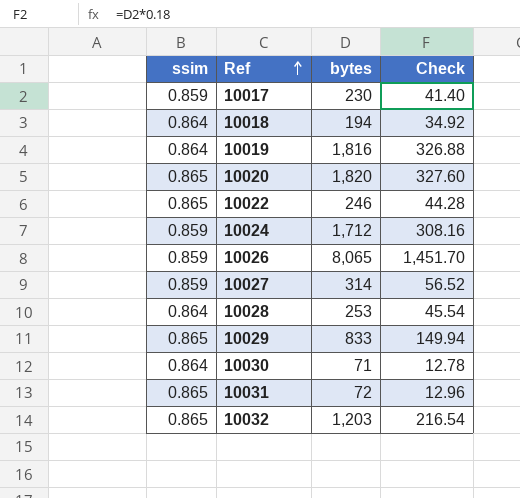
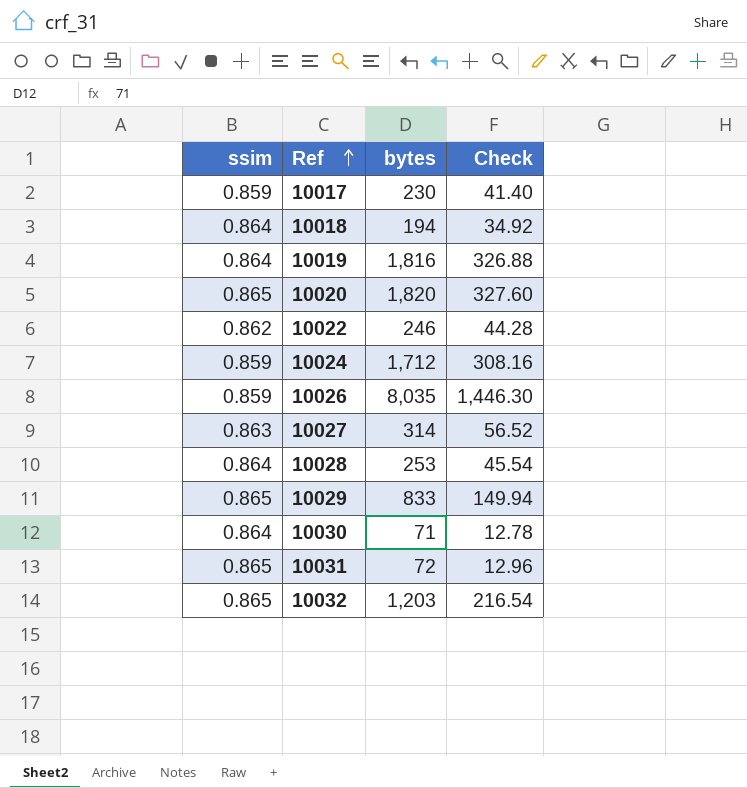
10022 | ssim: 0.865 -> 0.862
10026 | bytes: 8,065 -> 8,035
10026 | Check: 1,451.70 -> 1,446.30
10027 | ssim: 0.859 -> 0.863

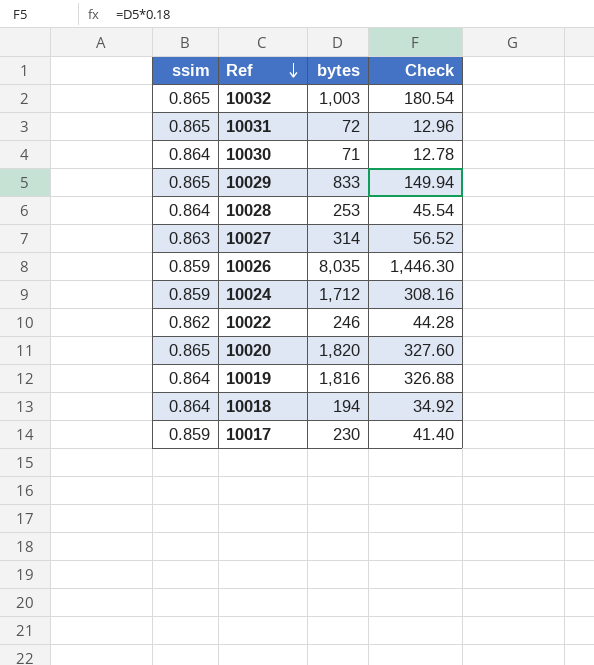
row order: Ref ascending -> Ref descending
10032 | bytes: 1,203 -> 1,003
10032 | Check: 216.54 -> 180.54

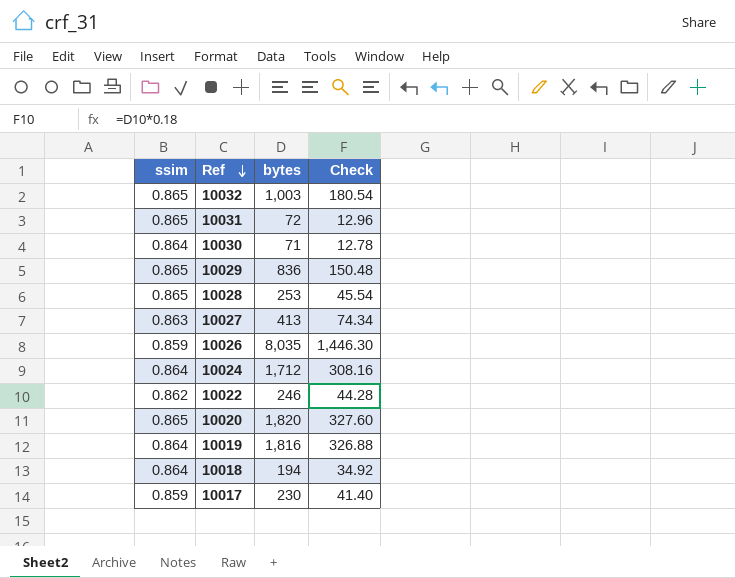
10029 | bytes: 833 -> 836
10029 | Check: 149.94 -> 150.48
10028 | ssim: 0.864 -> 0.865
10027 | bytes: 314 -> 413
10027 | Check: 56.52 -> 74.34
10024 | ssim: 0.859 -> 0.864

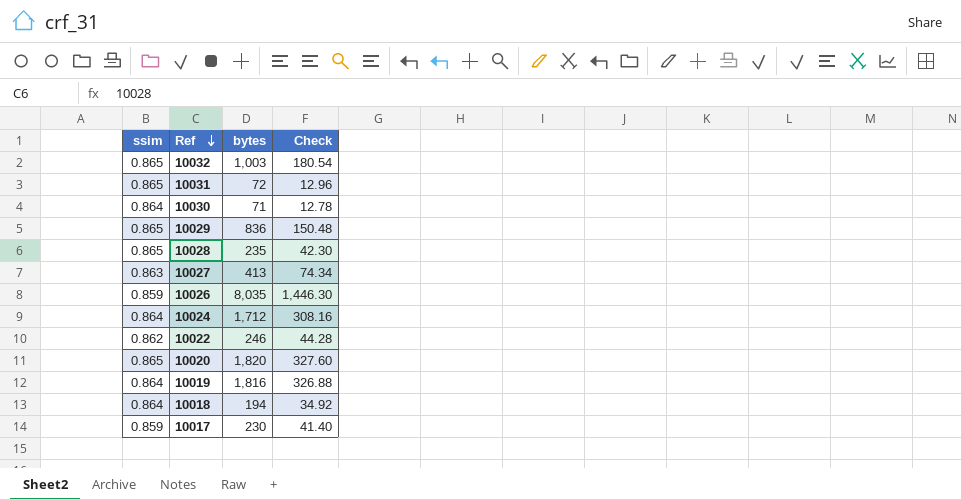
10028 | bytes: 253 -> 235
10028 | Check: 45.54 -> 42.30

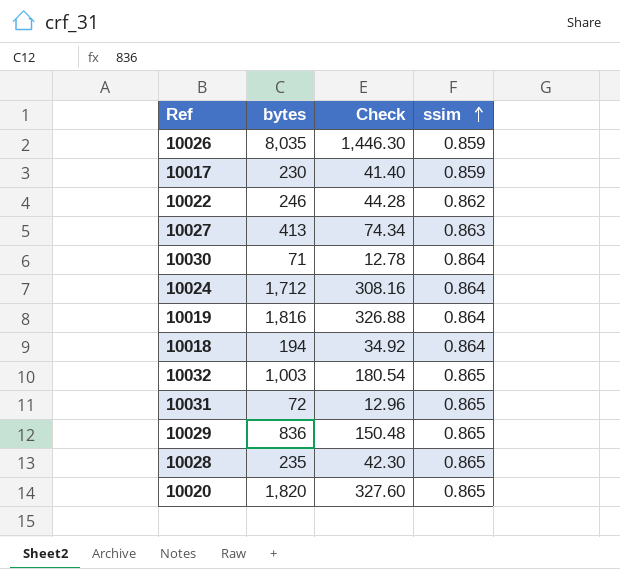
row order: Ref descending -> ssim ascending
column ssim | position: 1 -> 4

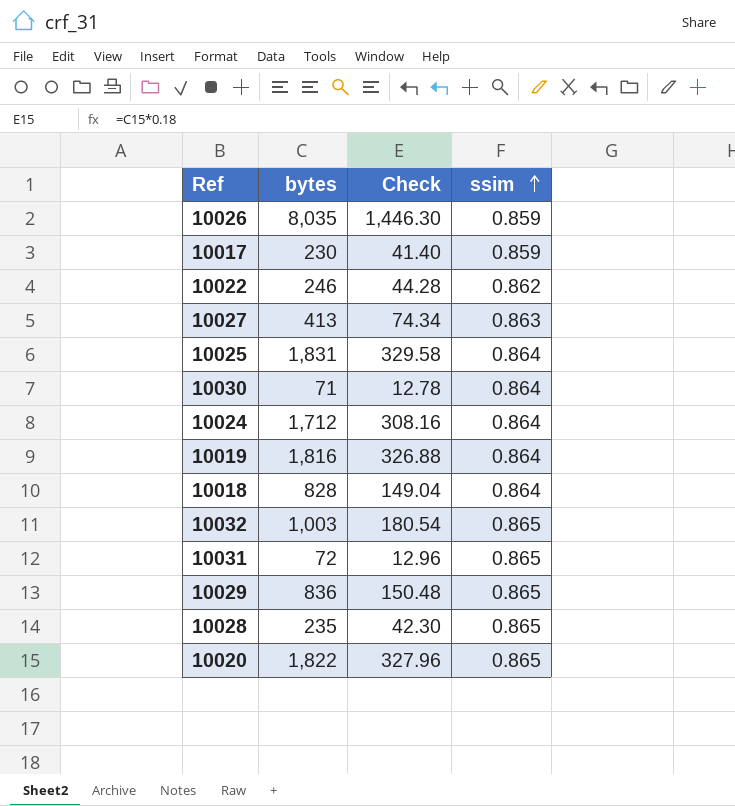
row 10025: none -> 1,831 | 329.58 | 0.864
10018 | bytes: 194 -> 828
10018 | Check: 34.92 -> 149.04
10020 | bytes: 1,820 -> 1,822
10020 | Check: 327.60 -> 327.96

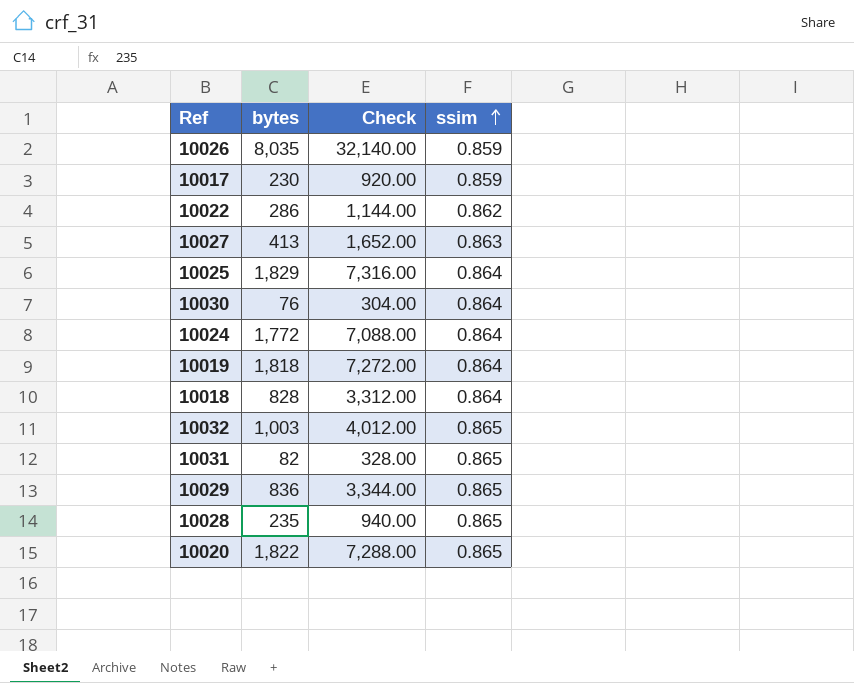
column Check | formula: [bytes] * 0.18 -> [bytes] * 4
10022 | bytes: 246 -> 286
10025 | bytes: 1,831 -> 1,829
10030 | bytes: 71 -> 76
10024 | bytes: 1,712 -> 1,772
10019 | bytes: 1,816 -> 1,818
10031 | bytes: 72 -> 82

